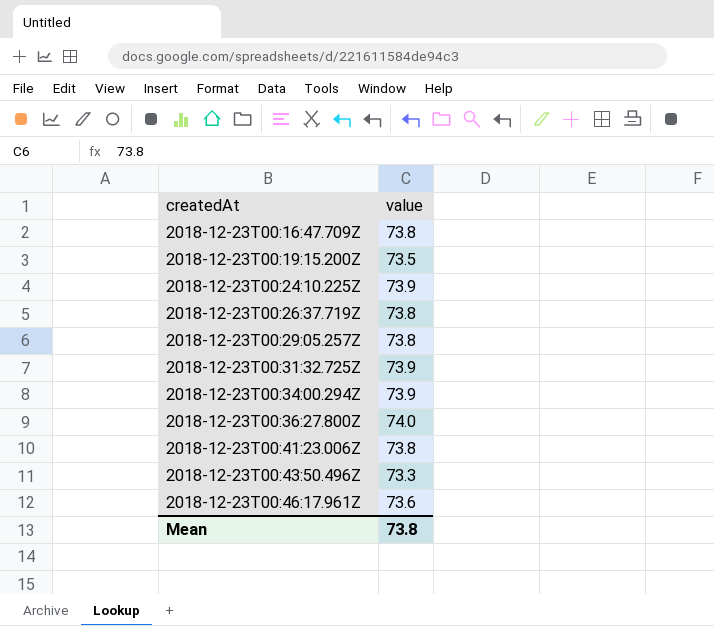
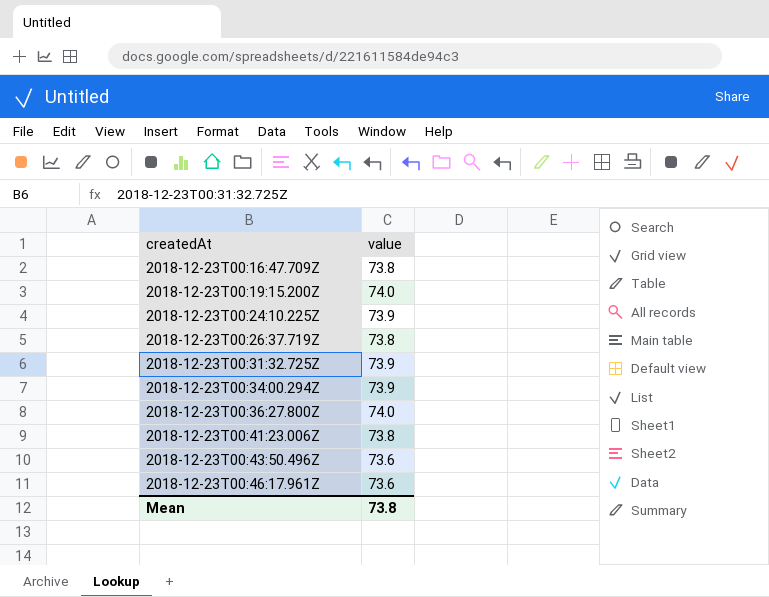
row 2018-12-23T00:29:05.257Z: 73.8 -> none
2018-12-23T00:19:15.200Z | value: 73.5 -> 74.0
2018-12-23T00:43:50.496Z | value: 73.3 -> 73.6

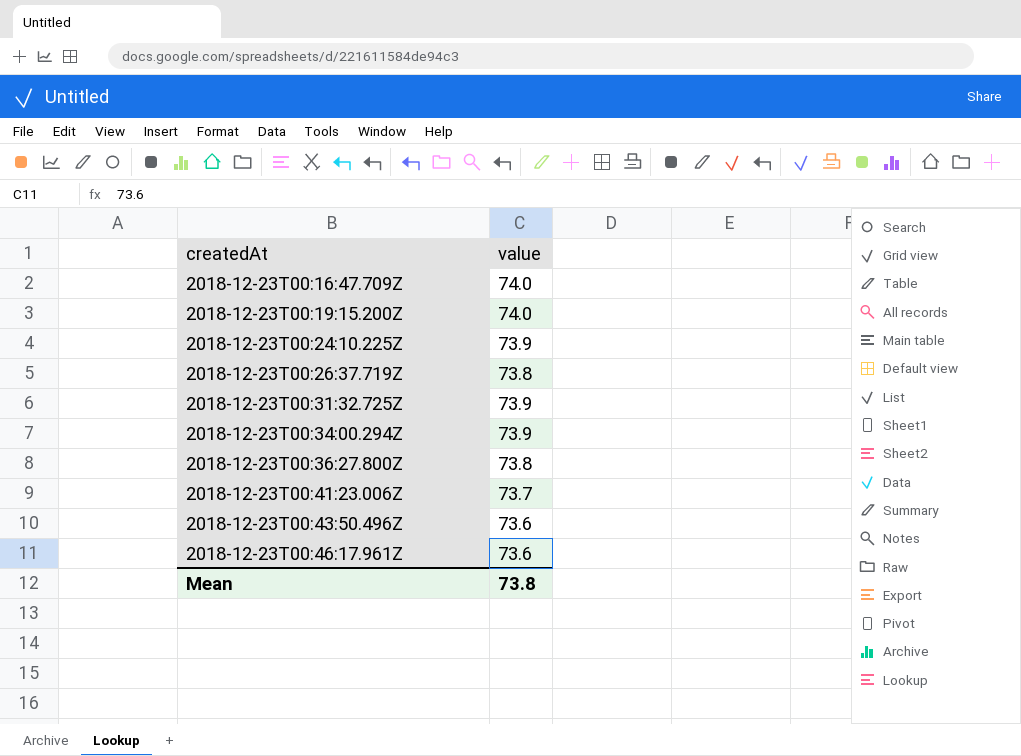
2018-12-23T00:16:47.709Z | value: 73.8 -> 74.0
2018-12-23T00:36:27.800Z | value: 74.0 -> 73.8
2018-12-23T00:41:23.006Z | value: 73.8 -> 73.7

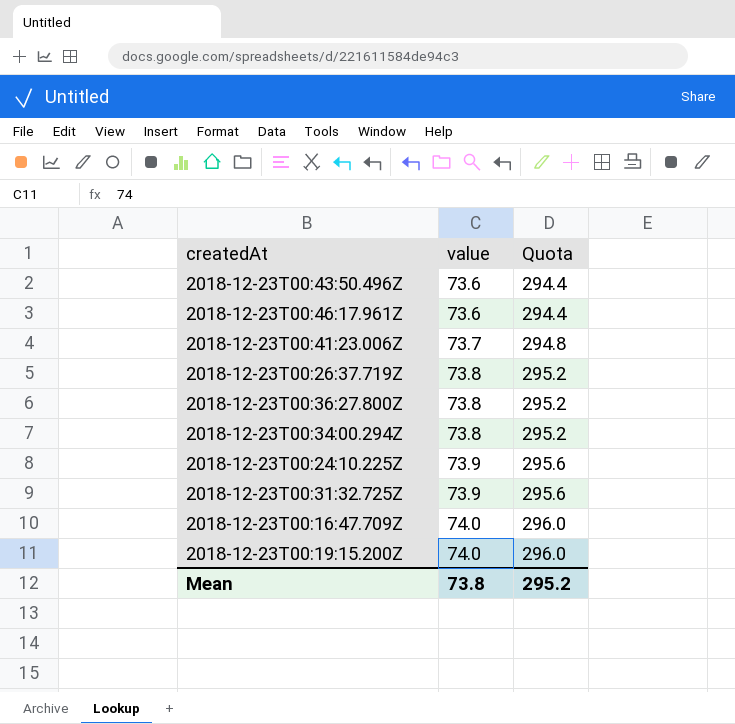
row order: createdAt ascending -> value ascending
column Quota | formula: none -> [value] * 4
2018-12-23T00:34:00.294Z | value: 73.9 -> 73.8

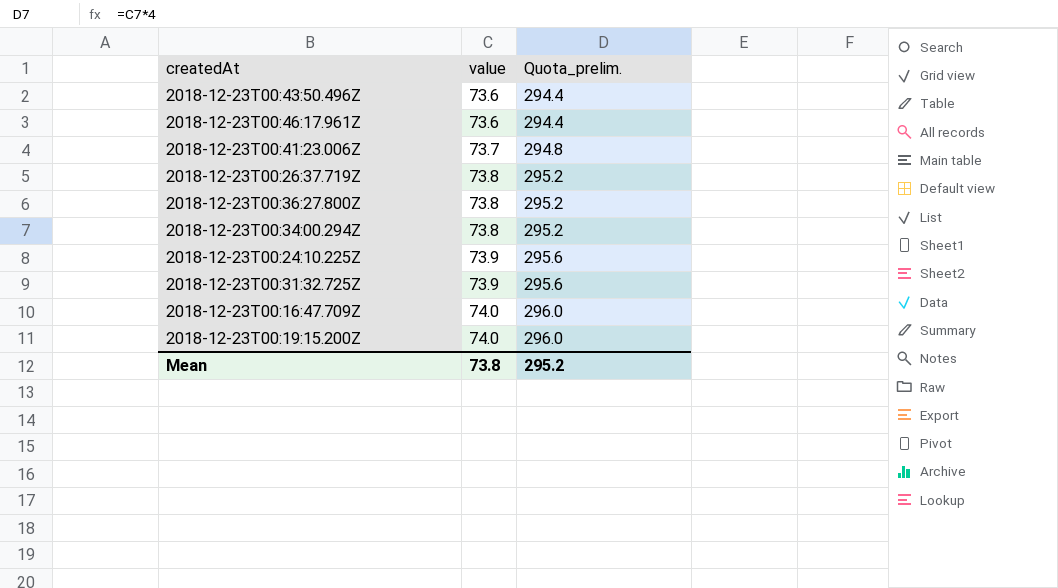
column name: Quota -> Quota_prelim.

